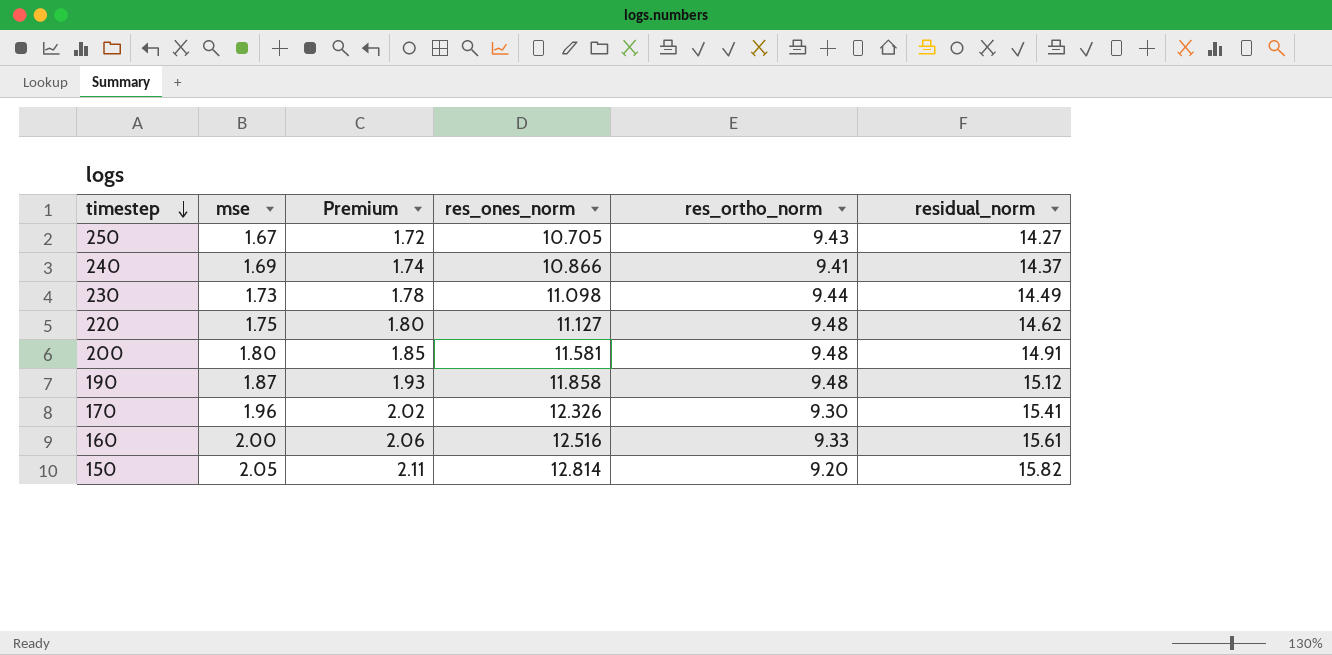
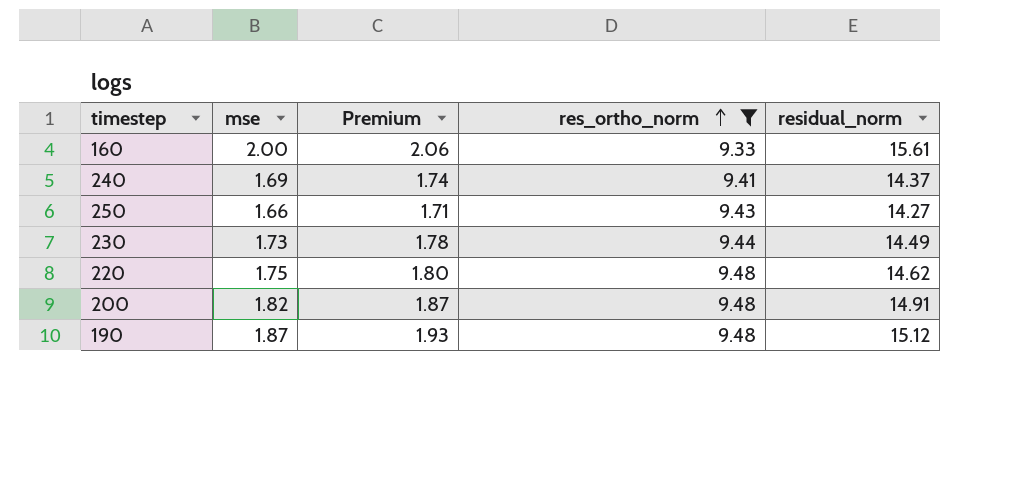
filter: none -> res_ortho_norm >= 9.33
row order: timestep descending -> res_ortho_norm ascending
column res_ones_norm | position: 4 -> none
250 | mse: 1.67 -> 1.66
250 | Premium: 1.72 -> 1.71
200 | mse: 1.80 -> 1.82
200 | Premium: 1.85 -> 1.87

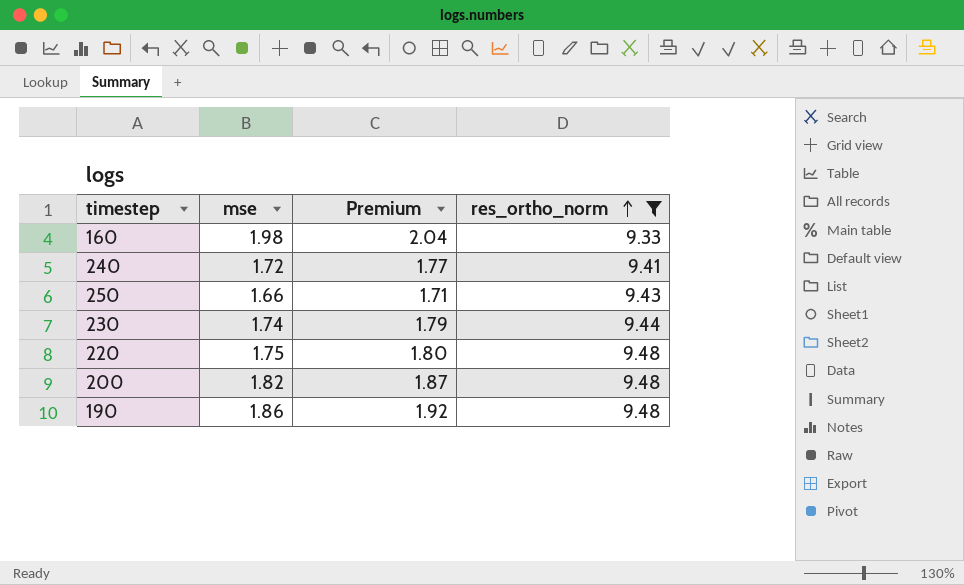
column residual_norm | position: 5 -> none
160 | mse: 2.00 -> 1.98
160 | Premium: 2.06 -> 2.04
240 | mse: 1.69 -> 1.72
240 | Premium: 1.74 -> 1.77
230 | mse: 1.73 -> 1.74
230 | Premium: 1.78 -> 1.79
190 | mse: 1.87 -> 1.86
190 | Premium: 1.93 -> 1.92

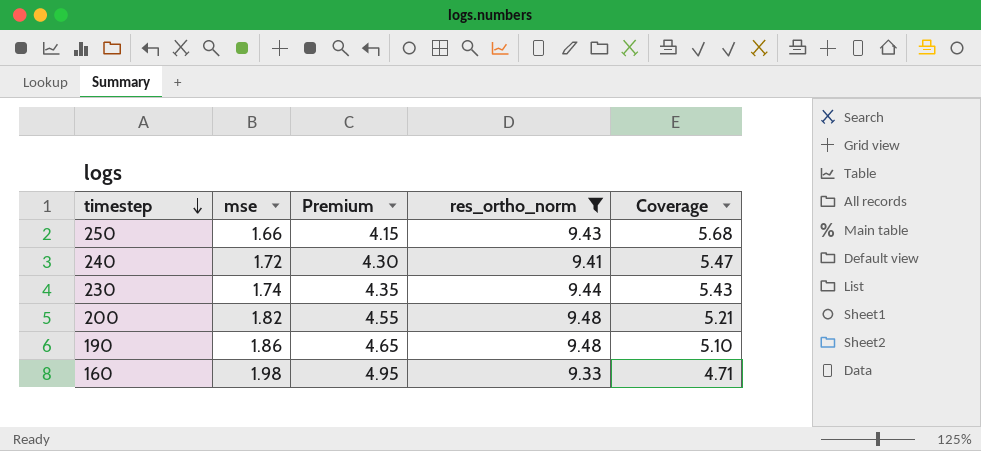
row order: res_ortho_norm ascending -> timestep descending
column Premium | formula: [mse] * 1.03 -> [mse] * 2.5
column Coverage | formula: none -> [res_ortho_norm] / [mse]
row 220: 1.75 | 1.80 | 9.48 -> none

